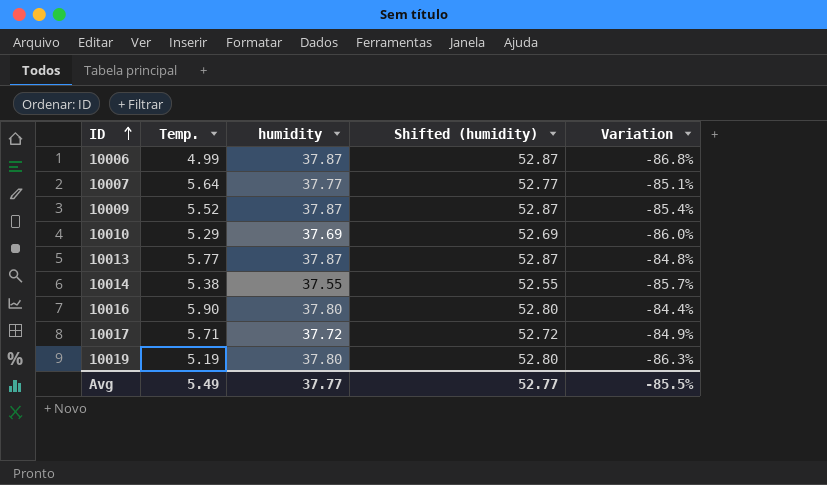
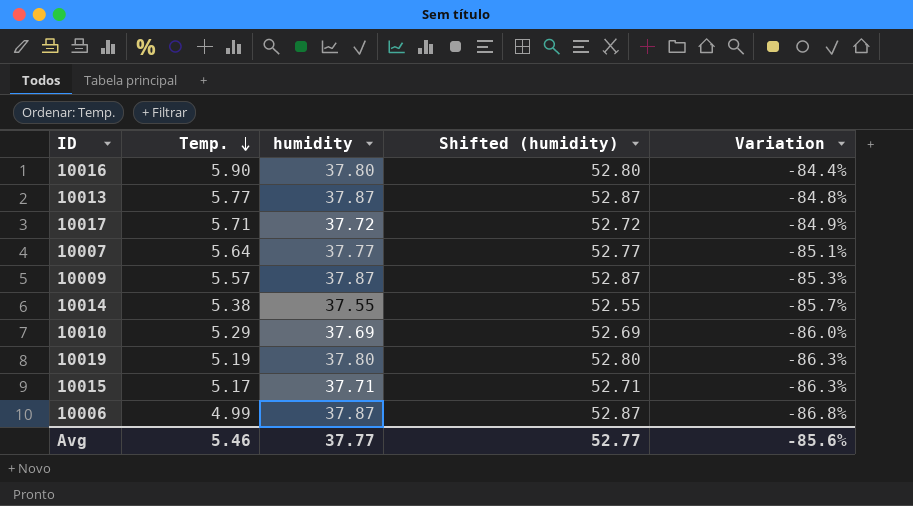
row order: ID ascending -> Temp. descending
10009 | Temp.: 5.52 -> 5.57
10009 | Variation: -85.4% -> -85.3%
row 10015: none -> 5.17 | 37.71 | 52.71 | -86.3%
Avg | Temp.: 5.49 -> 5.46
Avg | Variation: -85.5% -> -85.6%

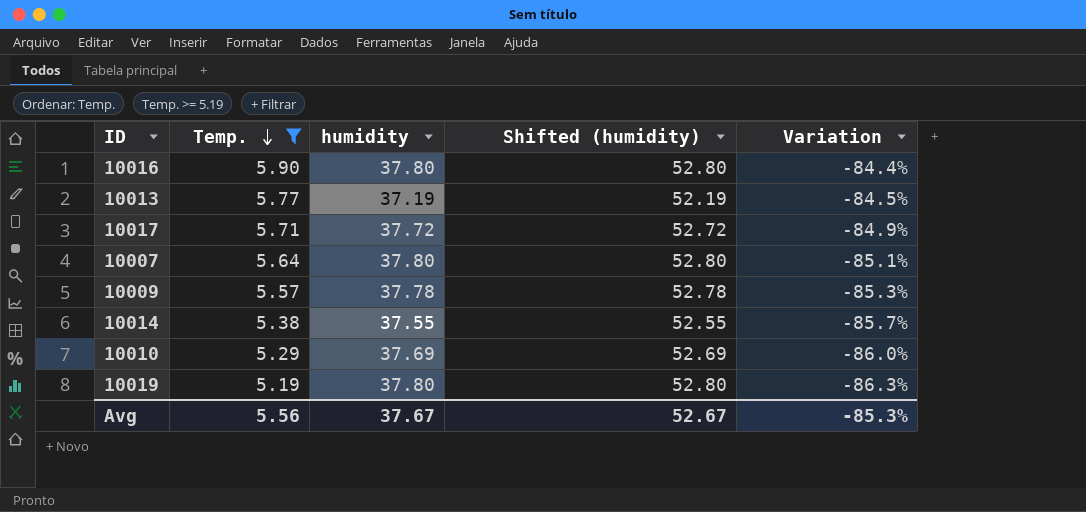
filter: none -> Temp. >= 5.19
10013 | humidity: 37.87 -> 37.19
10013 | Shifted (humidity): 52.87 -> 52.19
10013 | Variation: -84.8% -> -84.5%
10007 | humidity: 37.77 -> 37.80
10007 | Shifted (humidity): 52.77 -> 52.80
10009 | humidity: 37.87 -> 37.78
10009 | Shifted (humidity): 52.87 -> 52.78
Avg | Temp.: 5.46 -> 5.56
Avg | humidity: 37.77 -> 37.67
Avg | Shifted (humidity): 52.77 -> 52.67
Avg | Variation: -85.6% -> -85.3%

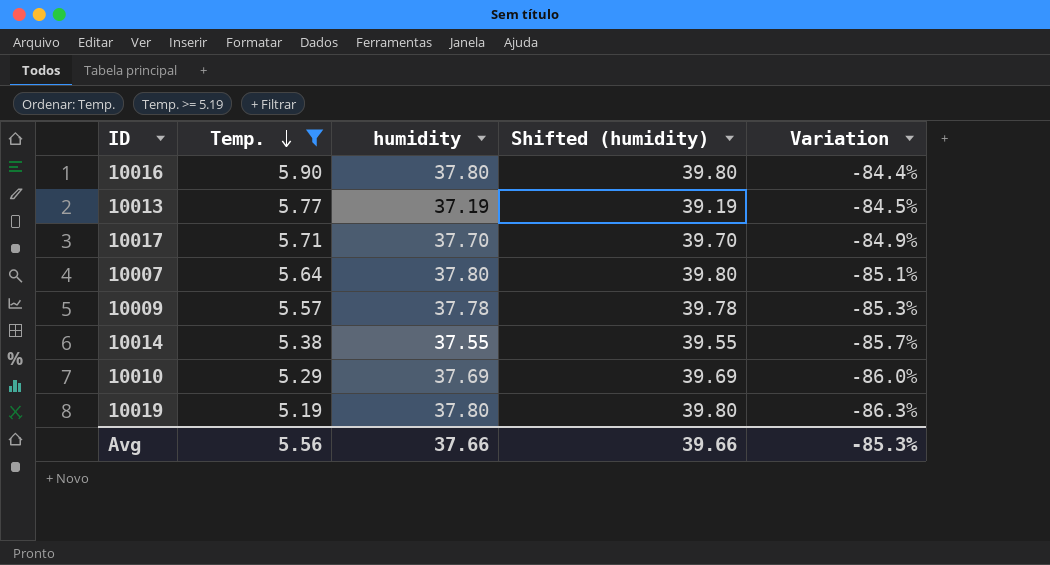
column Shifted (humidity) | formula: [humidity] + 15 -> [humidity] + 2
10017 | humidity: 37.72 -> 37.70
Avg | humidity: 37.67 -> 37.66
Avg | Shifted (humidity): 52.67 -> 39.66

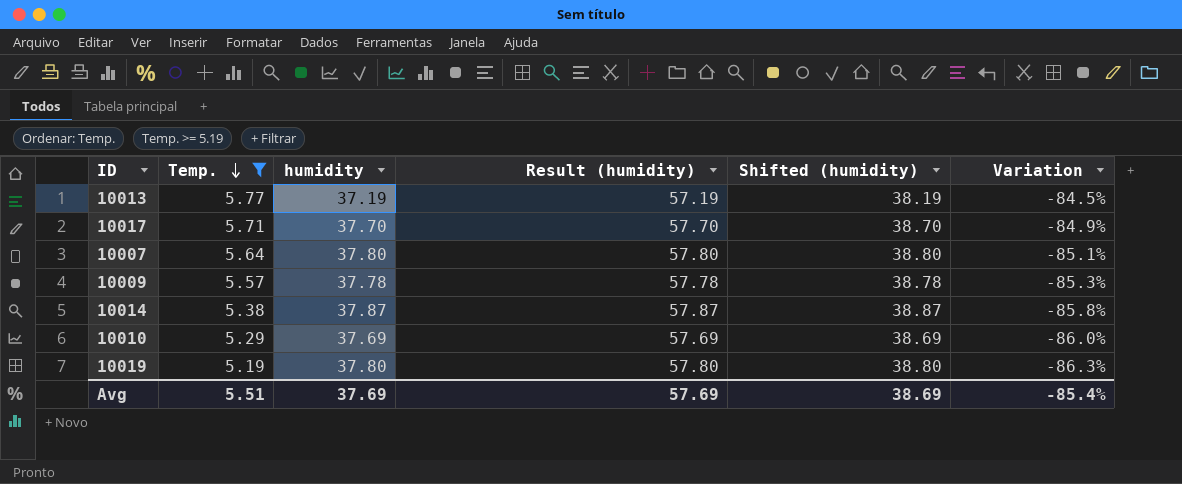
column Result (humidity) | formula: none -> [humidity] + 20
column Shifted (humidity) | formula: [humidity] + 2 -> [humidity] + 1
row 10016: 5.90 | 37.80 | 39.80 | -84.4% -> none
10014 | humidity: 37.55 -> 37.87
10014 | Variation: -85.7% -> -85.8%
Avg | Temp.: 5.56 -> 5.51
Avg | humidity: 37.66 -> 37.69
Avg | Shifted (humidity): 39.66 -> 38.69
Avg | Variation: -85.3% -> -85.4%

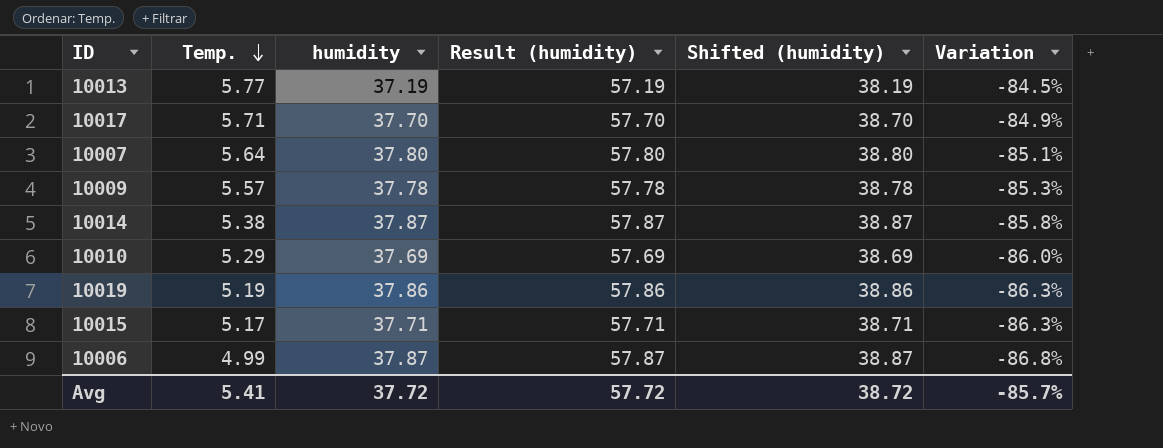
filter: Temp. >= 5.19 -> none
10019 | humidity: 37.80 -> 37.86
10019 | Result (humidity): 57.80 -> 57.86
10019 | Shifted (humidity): 38.80 -> 38.86
Avg | Temp.: 5.51 -> 5.41
Avg | humidity: 37.69 -> 37.72
Avg | Result (humidity): 57.69 -> 57.72
Avg | Shifted (humidity): 38.69 -> 38.72
Avg | Variation: -85.4% -> -85.7%

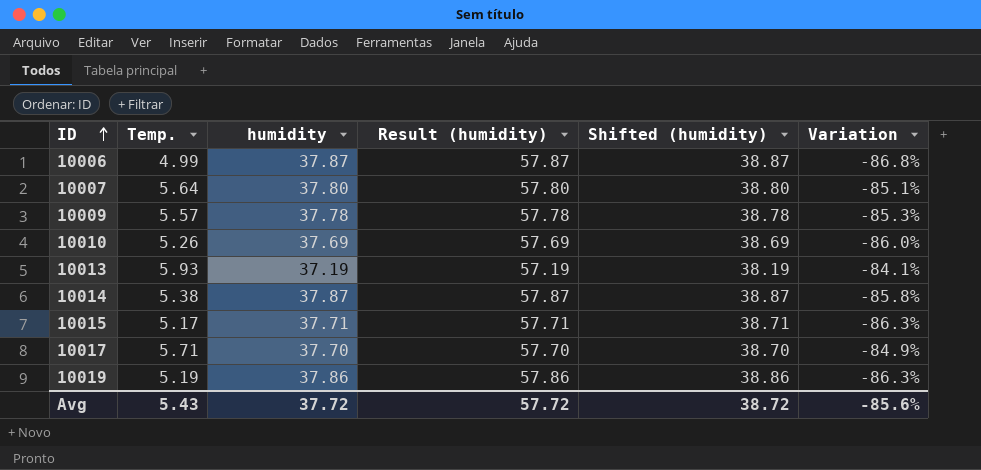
row order: Temp. descending -> ID ascending
10010 | Temp.: 5.29 -> 5.26
10013 | Temp.: 5.77 -> 5.93
10013 | Variation: -84.5% -> -84.1%
Avg | Temp.: 5.41 -> 5.43
Avg | Variation: -85.7% -> -85.6%

